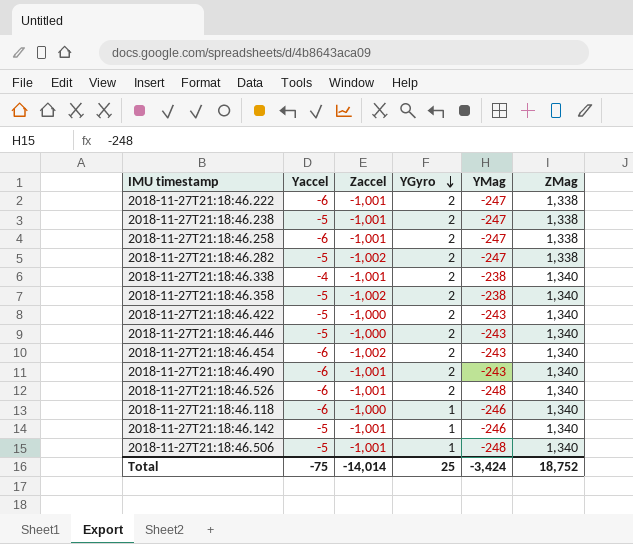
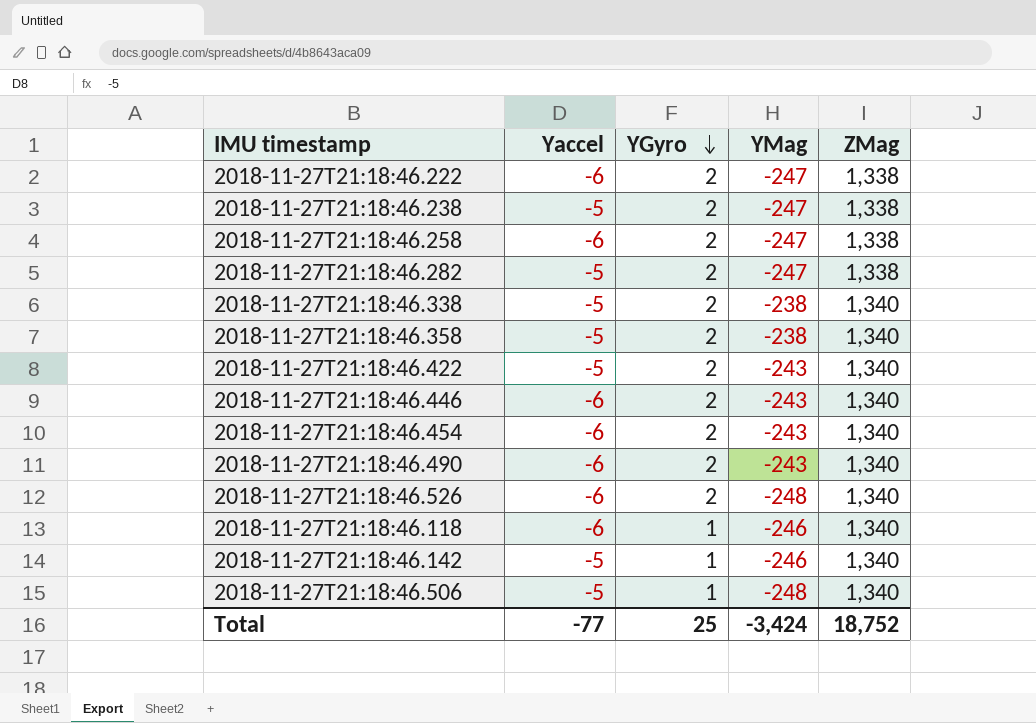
column Zaccel | position: 3 -> none
2018-11-27T21:18:46.338 | Yaccel: -4 -> -5
2018-11-27T21:18:46.446 | Yaccel: -5 -> -6
Total | Yaccel: -75 -> -77

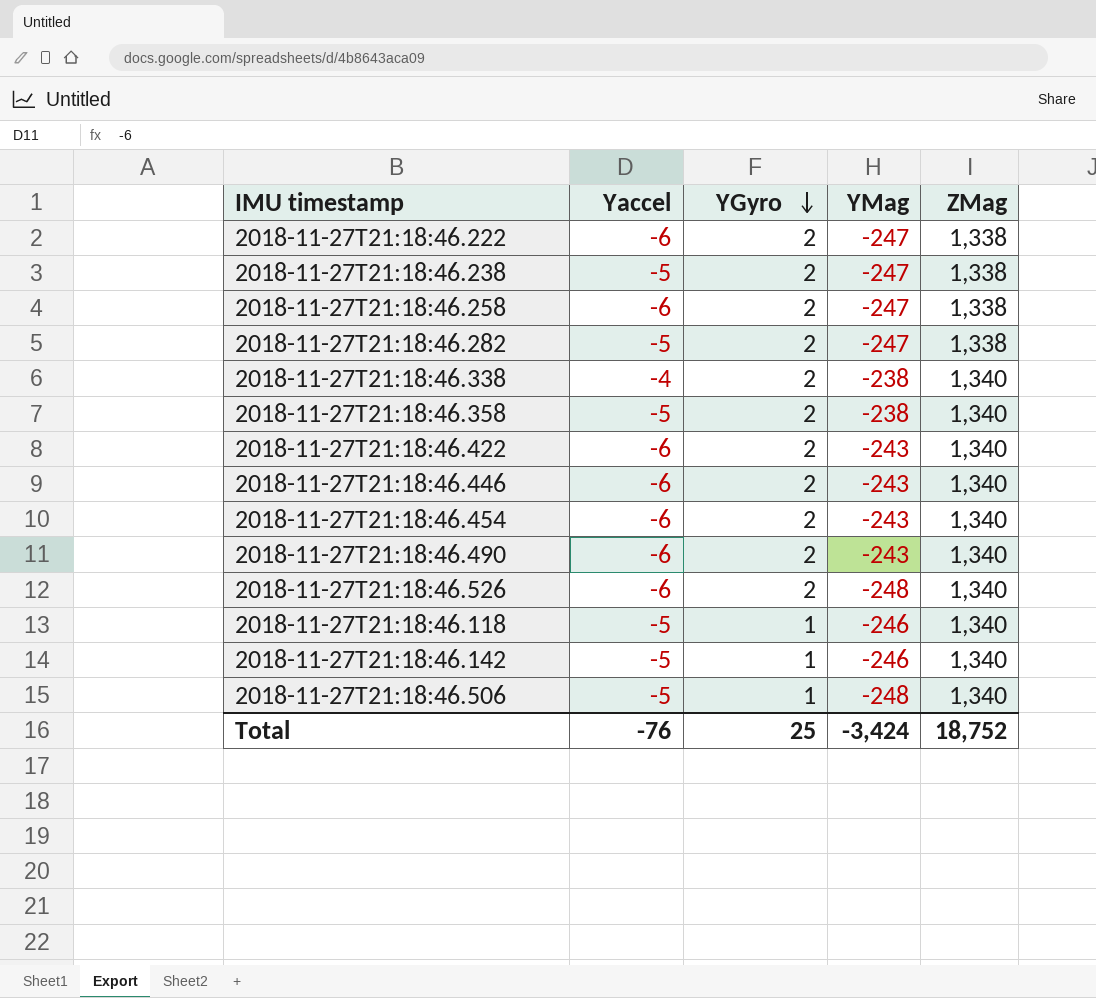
2018-11-27T21:18:46.338 | Yaccel: -5 -> -4
2018-11-27T21:18:46.422 | Yaccel: -5 -> -6
2018-11-27T21:18:46.118 | Yaccel: -6 -> -5
Total | Yaccel: -77 -> -76

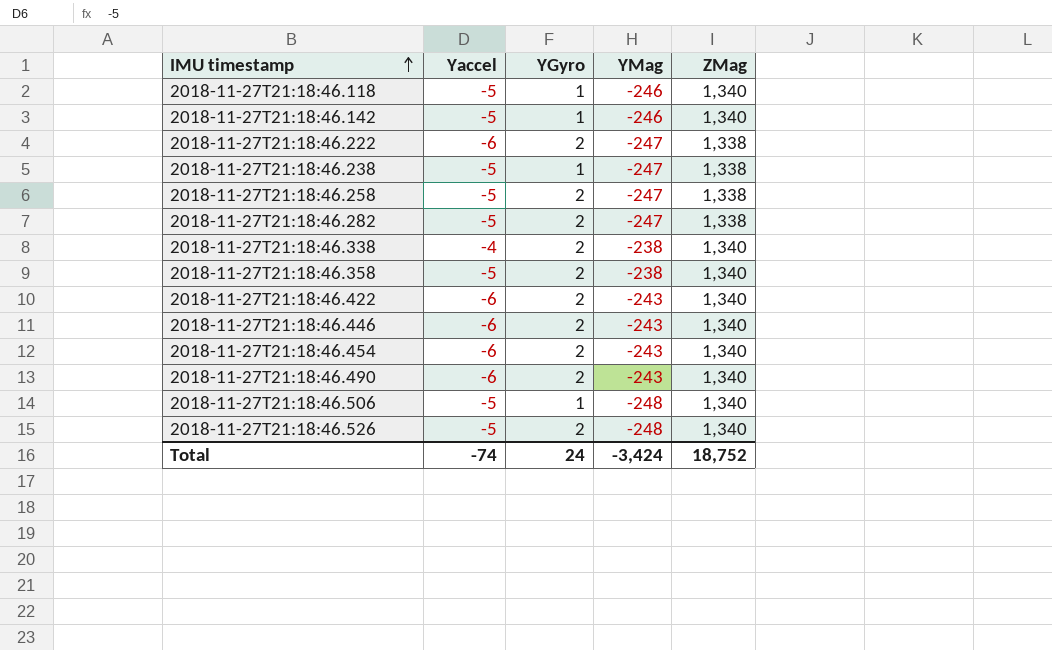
row order: YGyro descending -> IMU timestamp ascending
2018-11-27T21:18:46.238 | YGyro: 2 -> 1
2018-11-27T21:18:46.258 | Yaccel: -6 -> -5
2018-11-27T21:18:46.526 | Yaccel: -6 -> -5
Total | Yaccel: -76 -> -74
Total | YGyro: 25 -> 24

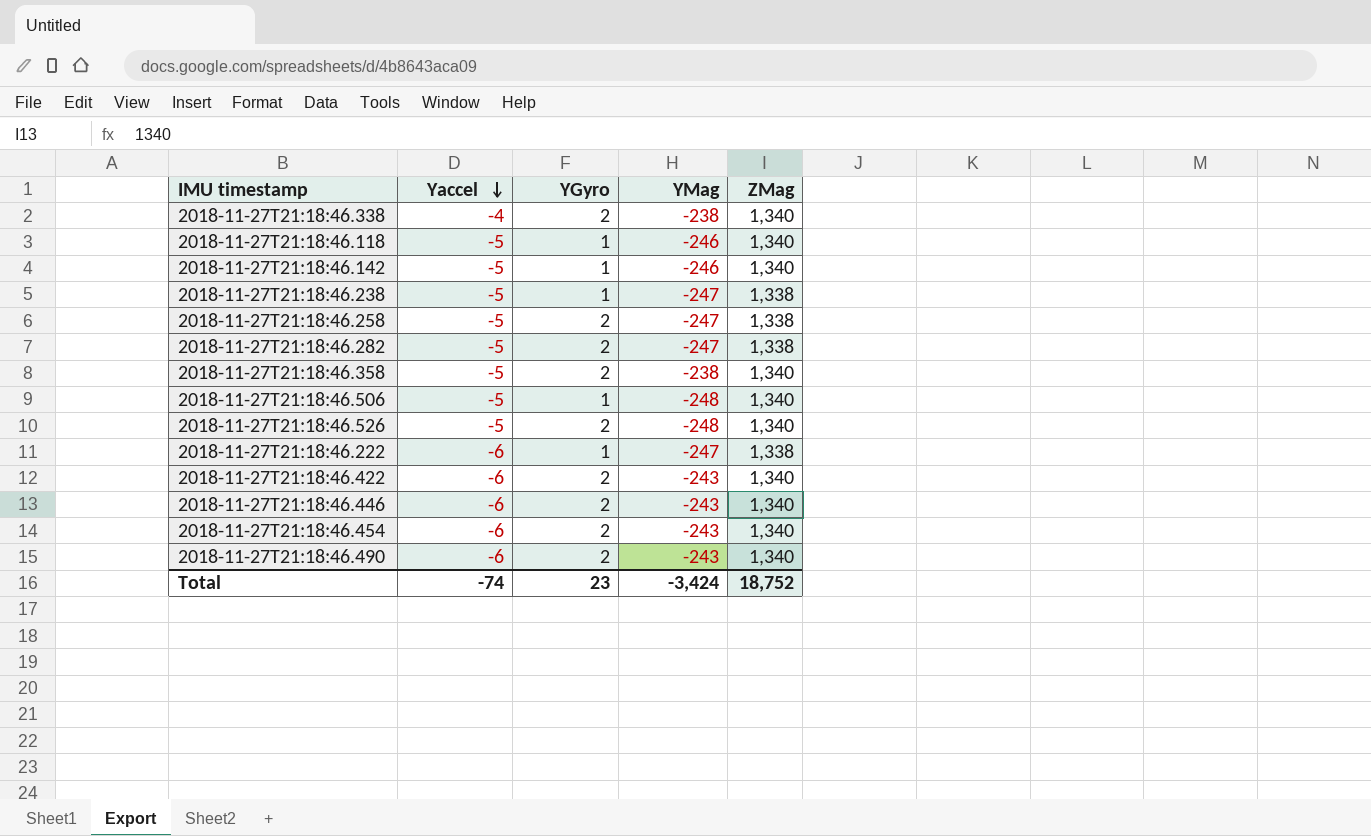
row order: IMU timestamp ascending -> Yaccel descending
2018-11-27T21:18:46.222 | YGyro: 2 -> 1
Total | YGyro: 24 -> 23

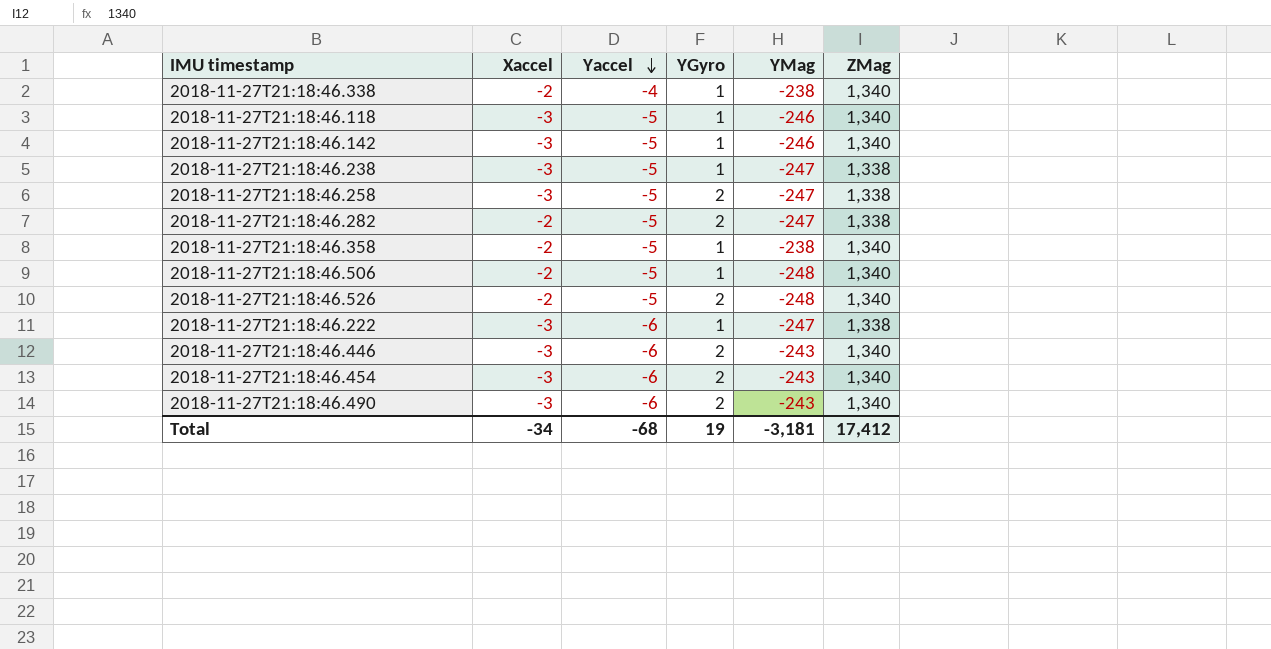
column Xaccel | position: none -> 2
row 2018-11-27T21:18:46.422: -6 | 2 | -243 | 1,340 -> none
2018-11-27T21:18:46.338 | YGyro: 2 -> 1
2018-11-27T21:18:46.358 | YGyro: 2 -> 1
Total | Yaccel: -74 -> -68
Total | YGyro: 23 -> 19
Total | YMag: -3,424 -> -3,181
Total | ZMag: 18,752 -> 17,412

